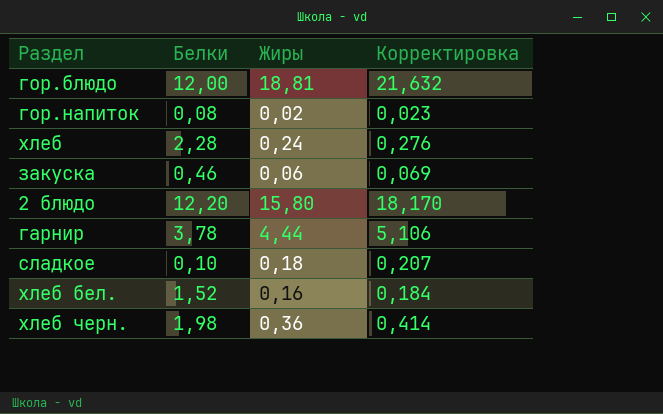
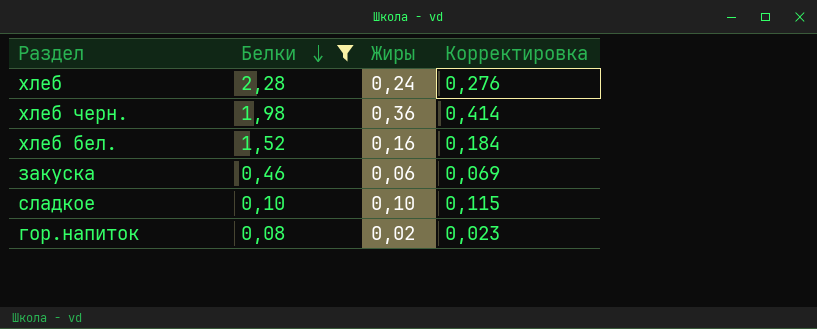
filter: none -> Белки <= 2,28
row order: none -> Белки descending
сладкое | Жиры: 0,18 -> 0,10
сладкое | Корректировка: 0,207 -> 0,115

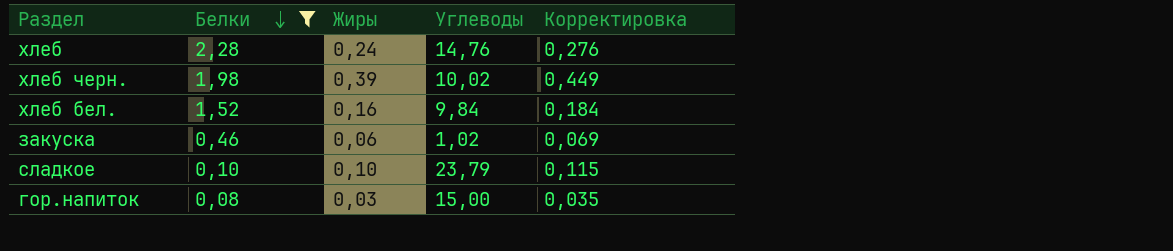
column Углеводы | position: none -> 4
хлеб черн. | Жиры: 0,36 -> 0,39
хлеб черн. | Корректировка: 0,414 -> 0,449
гор.напиток | Жиры: 0,02 -> 0,03
гор.напиток | Корректировка: 0,023 -> 0,035

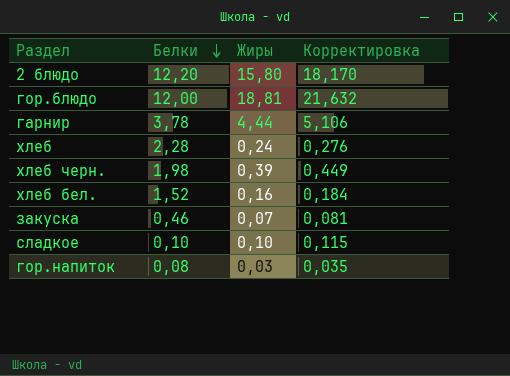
filter: Белки <= 2,28 -> none
column Углеводы | position: 4 -> none
закуска | Жиры: 0,06 -> 0,07
закуска | Корректировка: 0,069 -> 0,081

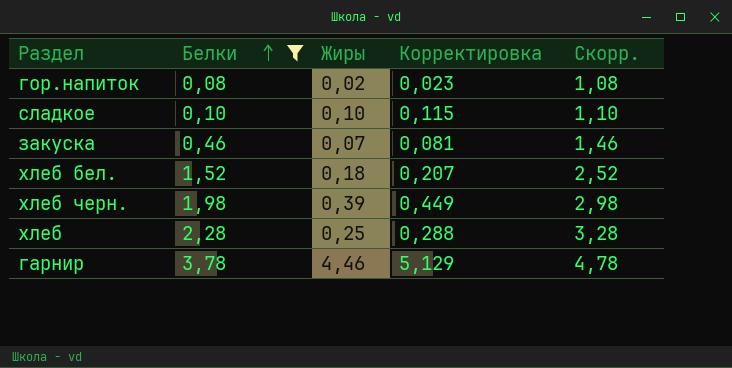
filter: none -> Белки <= 3,78
row order: Белки descending -> Белки ascending
column Скорр. | formula: none -> [Белки] + 1
гор.напиток | Жиры: 0,03 -> 0,02
гор.напиток | Корректировка: 0,035 -> 0,023
хлеб бел. | Жиры: 0,16 -> 0,18
хлеб бел. | Корректировка: 0,184 -> 0,207
хлеб | Жиры: 0,24 -> 0,25
хлеб | Корректировка: 0,276 -> 0,288
гарнир | Жиры: 4,44 -> 4,46
гарнир | Корректировка: 5,106 -> 5,129

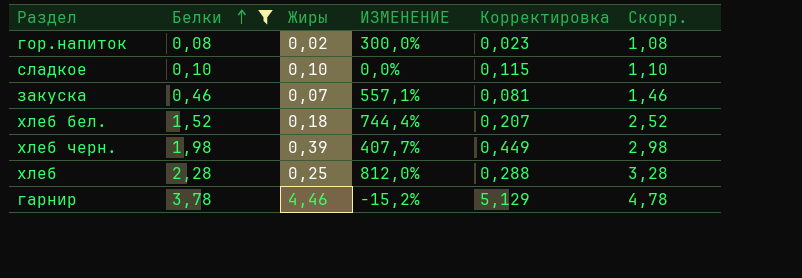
column ИЗМЕНЕНИЕ | formula: none -> ([Белки] - [Жиры]) / [Жиры]

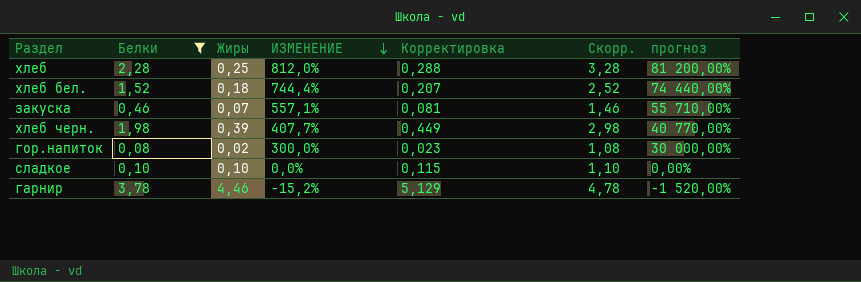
row order: Белки ascending -> ИЗМЕНЕНИЕ descending
column прогноз | formula: none -> [ИЗМЕНЕНИЕ] * 100

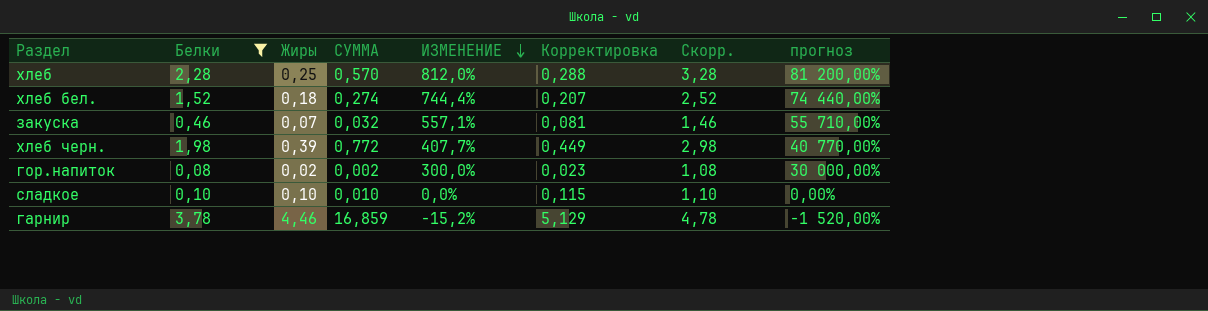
column СУММА | formula: none -> [Белки] * [Жиры]

